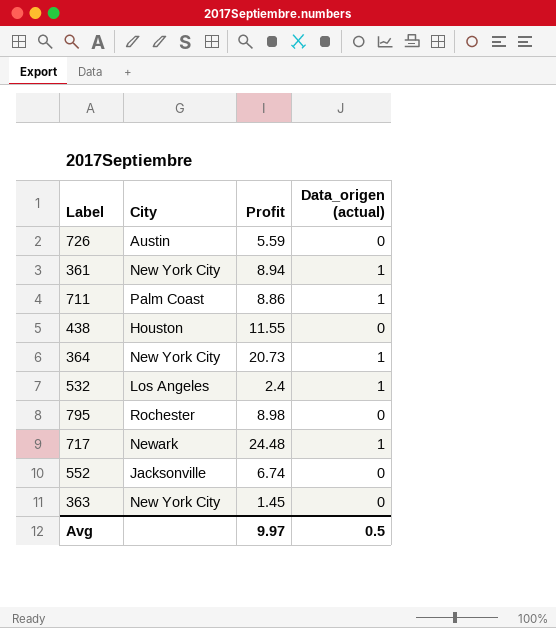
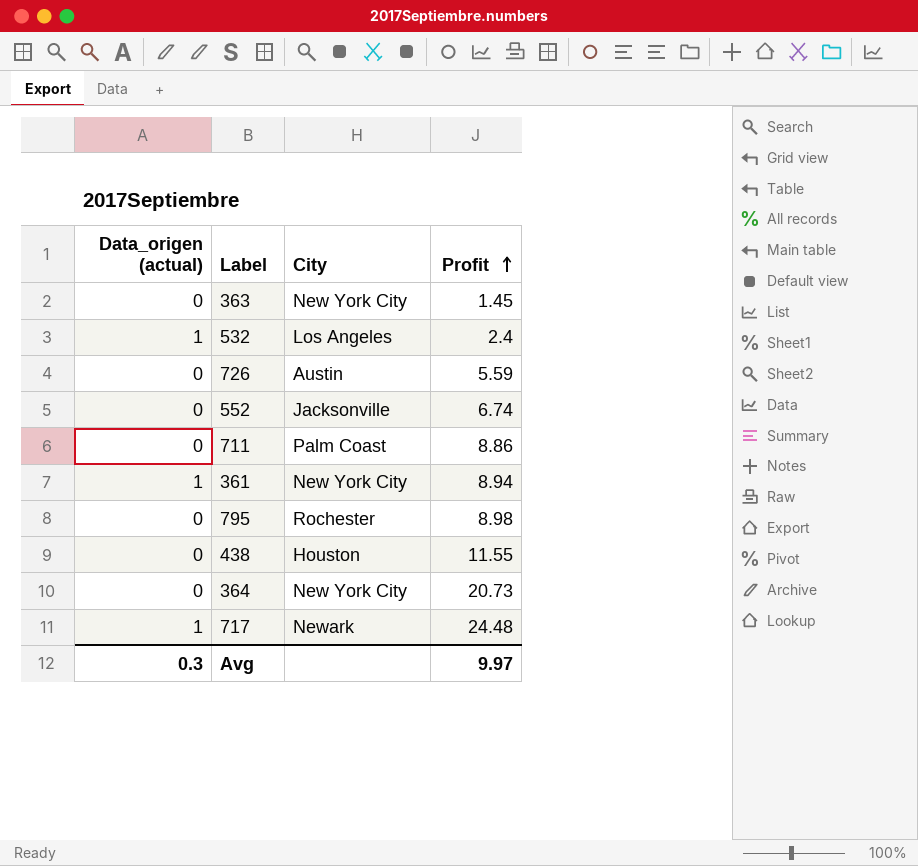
row order: none -> Profit ascending
column Data_origen (actual) | position: 4 -> 1
711 | Data_origen (actual): 1 -> 0
364 | Data_origen (actual): 1 -> 0
Avg | Data_origen (actual): 0.5 -> 0.3

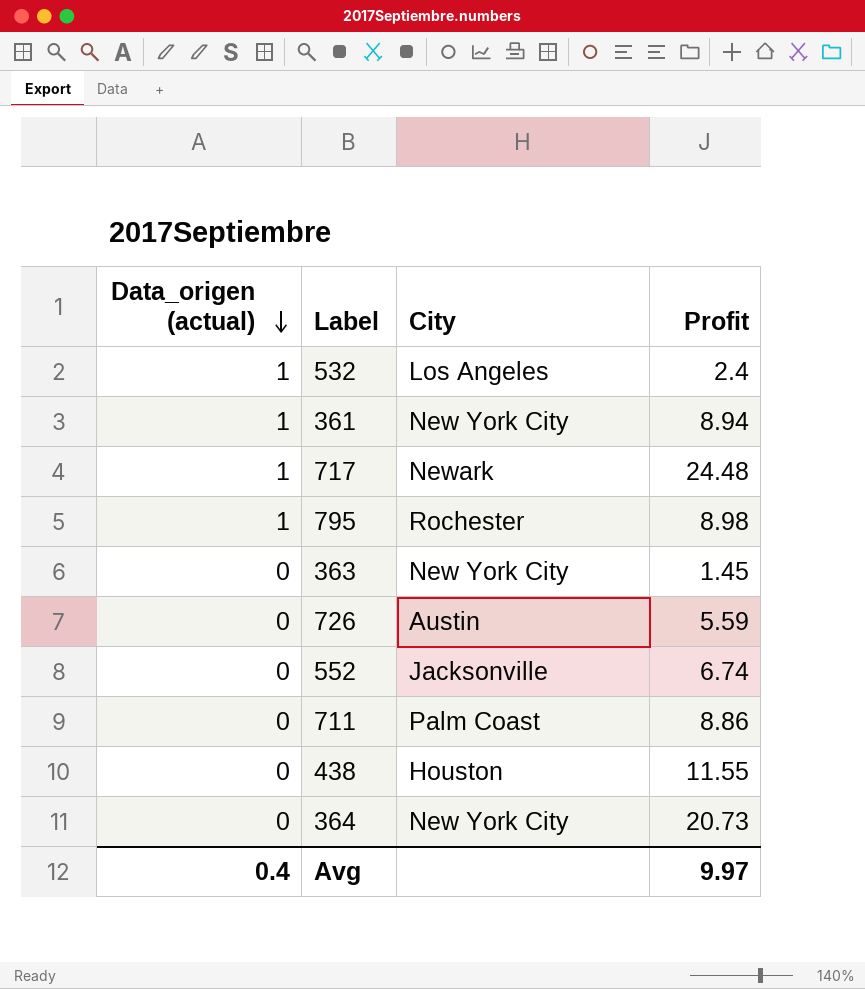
row order: Profit ascending -> Data_origen (actual) descending
795 | Data_origen (actual): 0 -> 1
Avg | Data_origen (actual): 0.3 -> 0.4

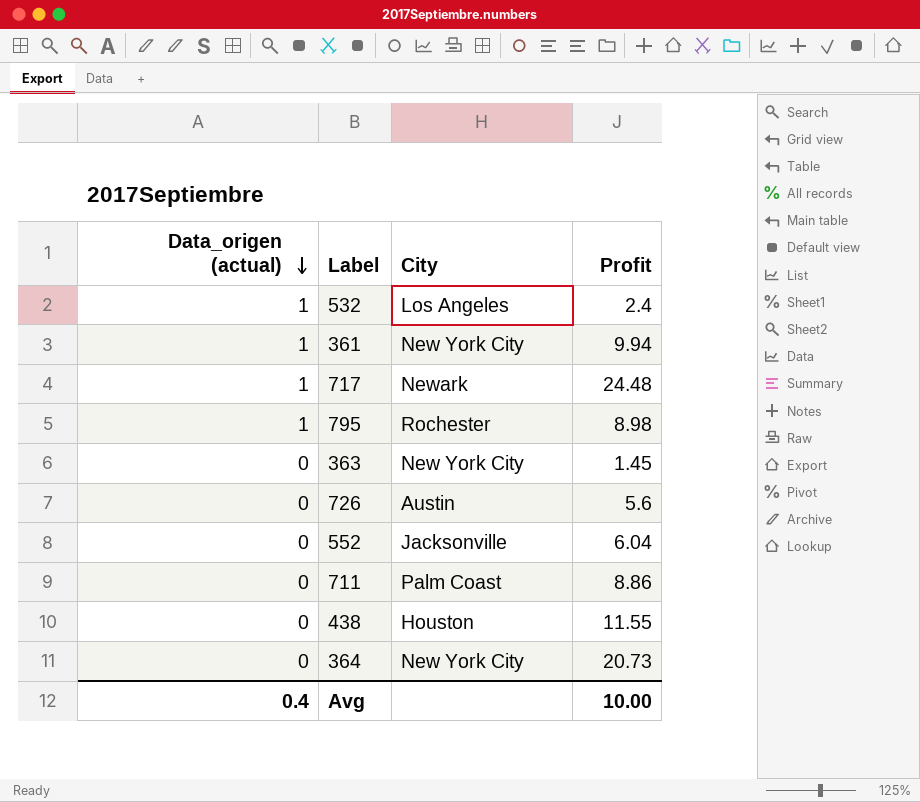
361 | Profit: 8.94 -> 9.94
726 | Profit: 5.59 -> 5.6
552 | Profit: 6.74 -> 6.04
Avg | Profit: 9.97 -> 10.00

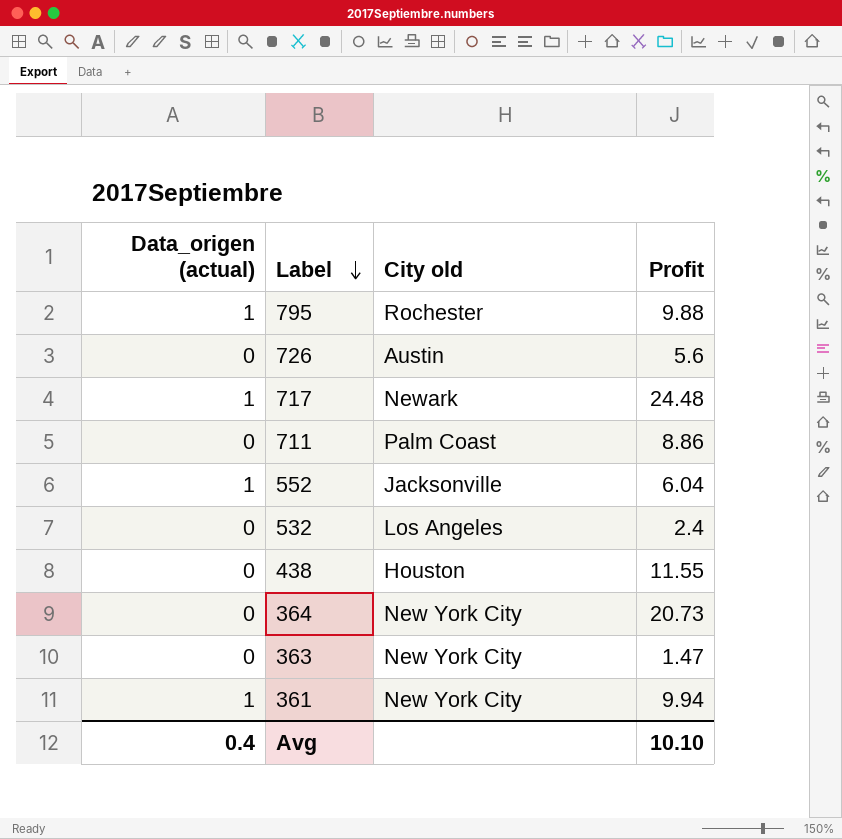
row order: Data_origen (actual) descending -> Label descending
column name: City -> City old
795 | Profit: 8.98 -> 9.88
552 | Data_origen (actual): 0 -> 1
532 | Data_origen (actual): 1 -> 0
363 | Profit: 1.45 -> 1.47
Avg | Profit: 10.00 -> 10.10

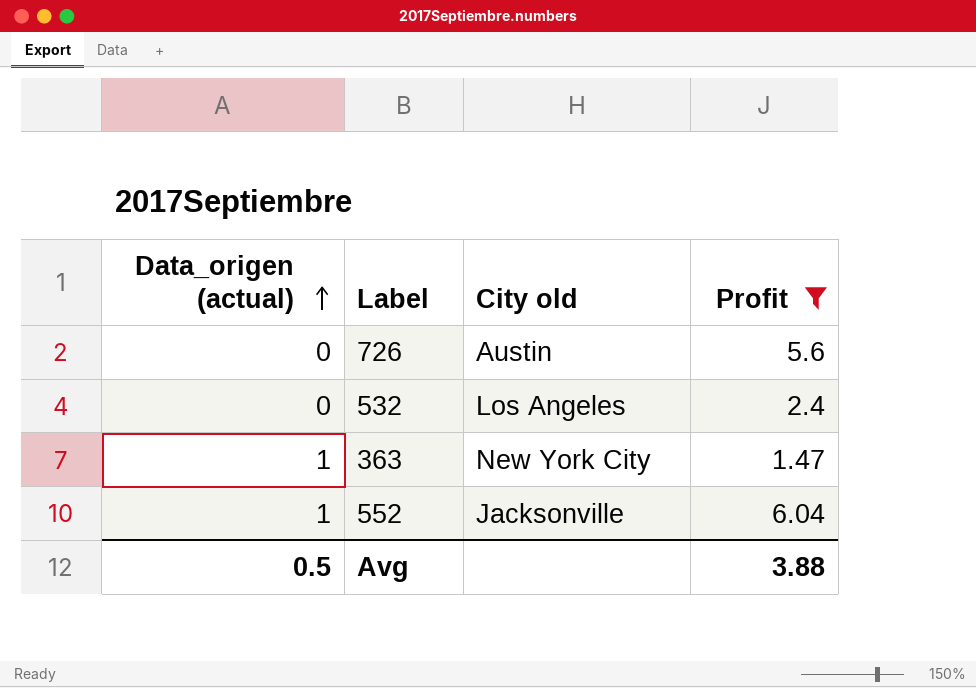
filter: none -> Profit <= 6.04
row order: Label descending -> Data_origen (actual) ascending
363 | Data_origen (actual): 0 -> 1
Avg | Data_origen (actual): 0.4 -> 0.5
Avg | Profit: 10.10 -> 3.88

